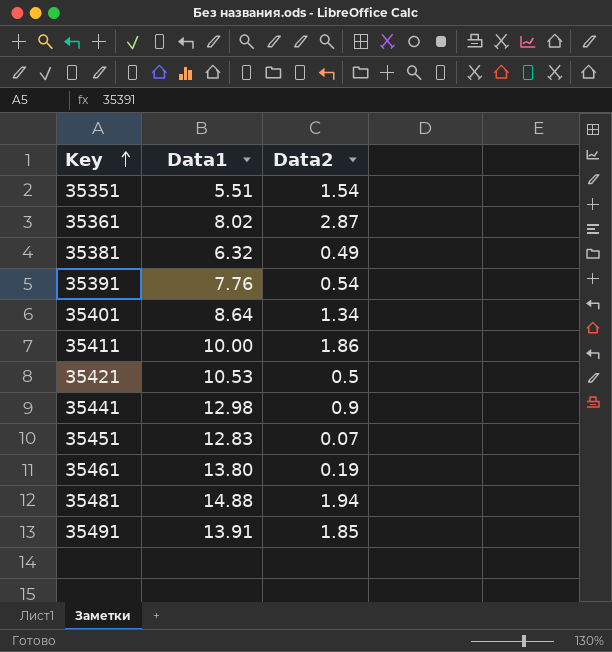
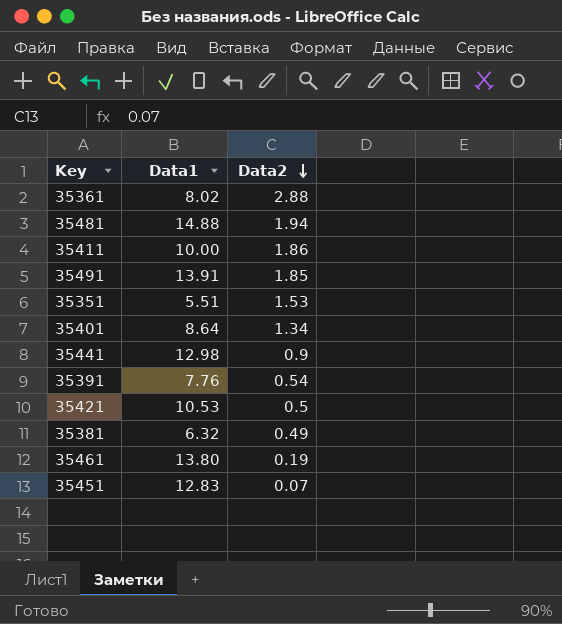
row order: Key ascending -> Data2 descending
35361 | Data2: 2.87 -> 2.88
35351 | Data2: 1.54 -> 1.53

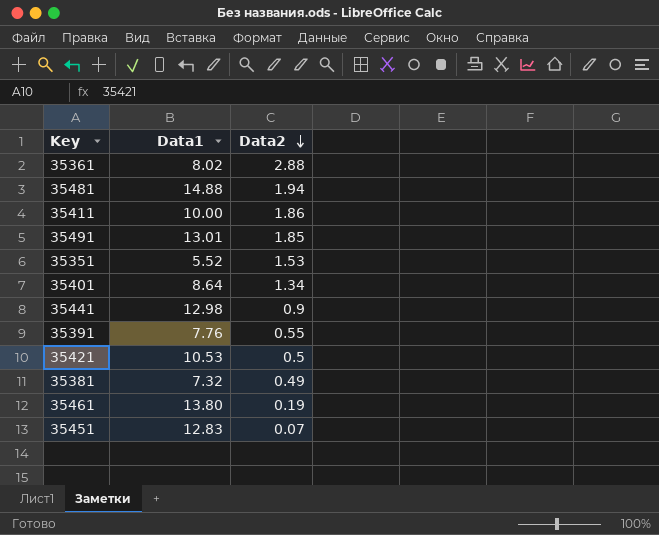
35491 | Data1: 13.91 -> 13.01
35351 | Data1: 5.51 -> 5.52
35391 | Data2: 0.54 -> 0.55
35381 | Data1: 6.32 -> 7.32

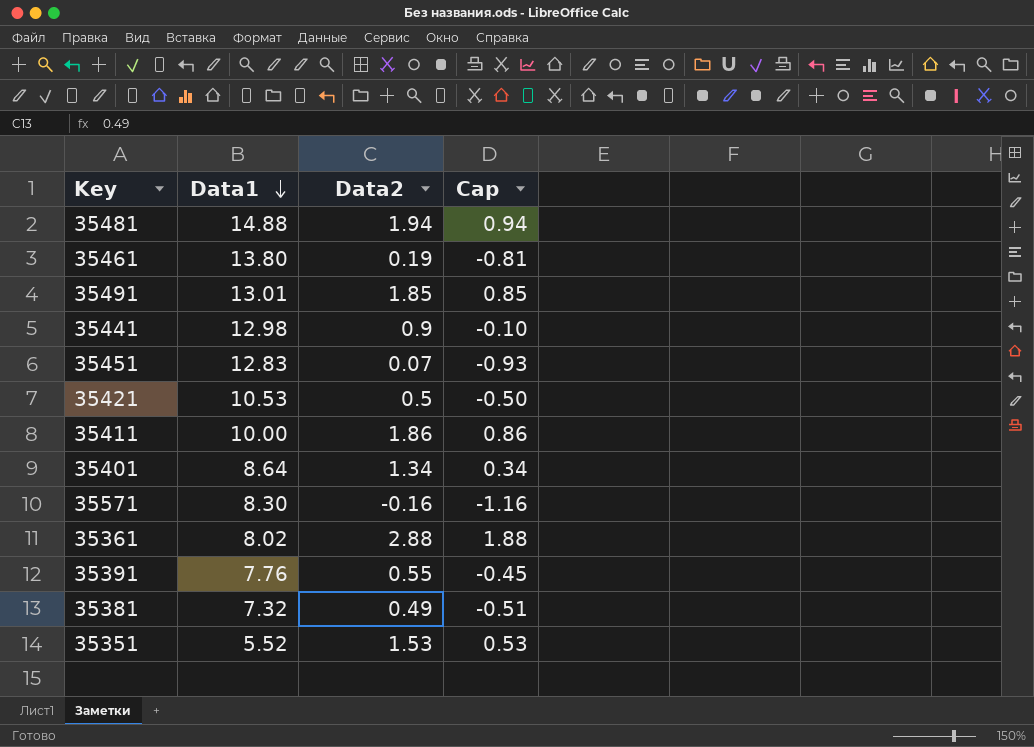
row order: Data2 descending -> Data1 descending
column Cap | formula: none -> [Data2] - 1
row 35571: none -> 8.30 | -0.16 | -1.16

